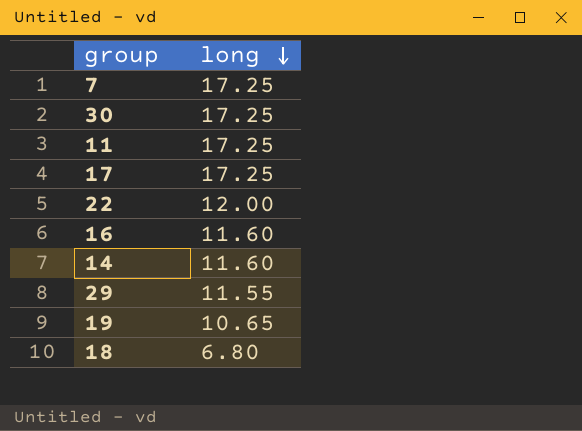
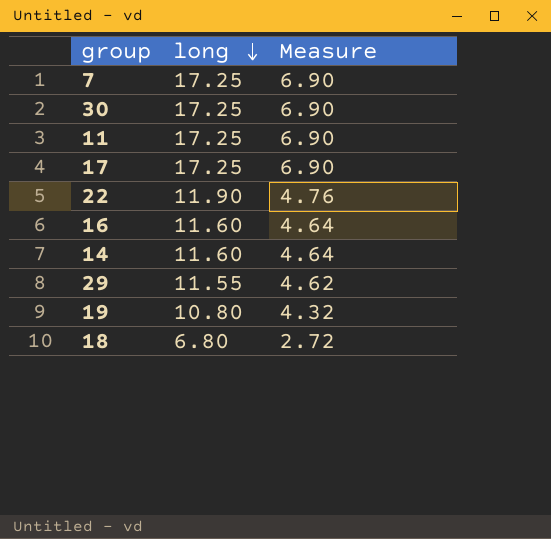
column Measure | formula: none -> [long] * 0.4
22 | long: 12.00 -> 11.90
19 | long: 10.65 -> 10.80

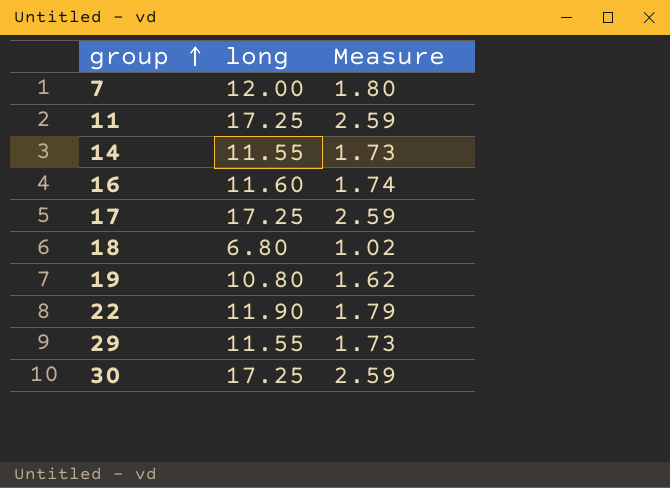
row order: long descending -> group ascending
column Measure | formula: [long] * 0.4 -> [long] * 0.15
7 | long: 17.25 -> 12.00
14 | long: 11.60 -> 11.55

